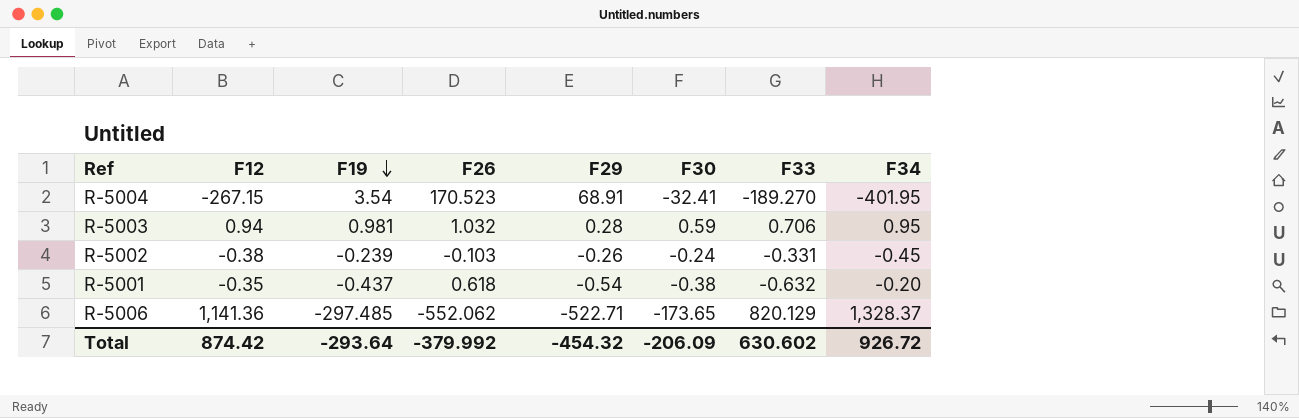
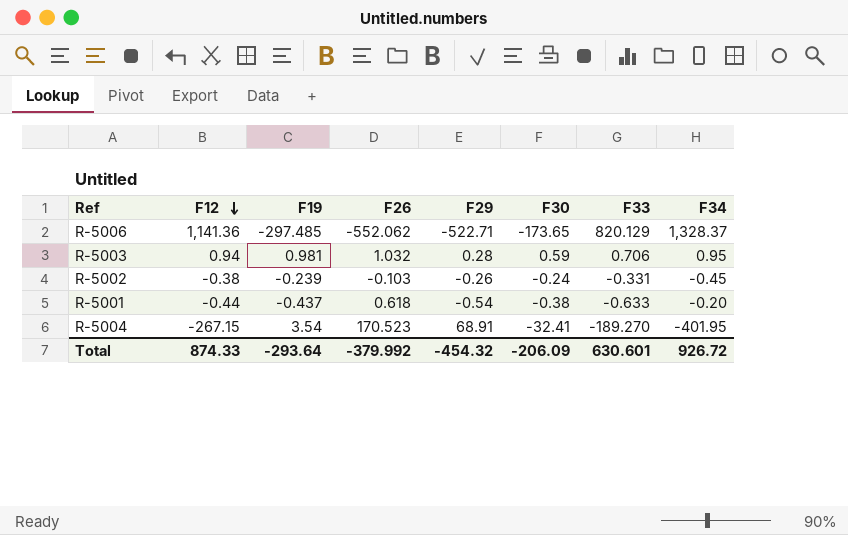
row order: F19 descending -> F12 descending
R-5001 | F12: -0.35 -> -0.44
R-5001 | F33: -0.632 -> -0.633
Total | F12: 874.42 -> 874.33
Total | F33: 630.602 -> 630.601

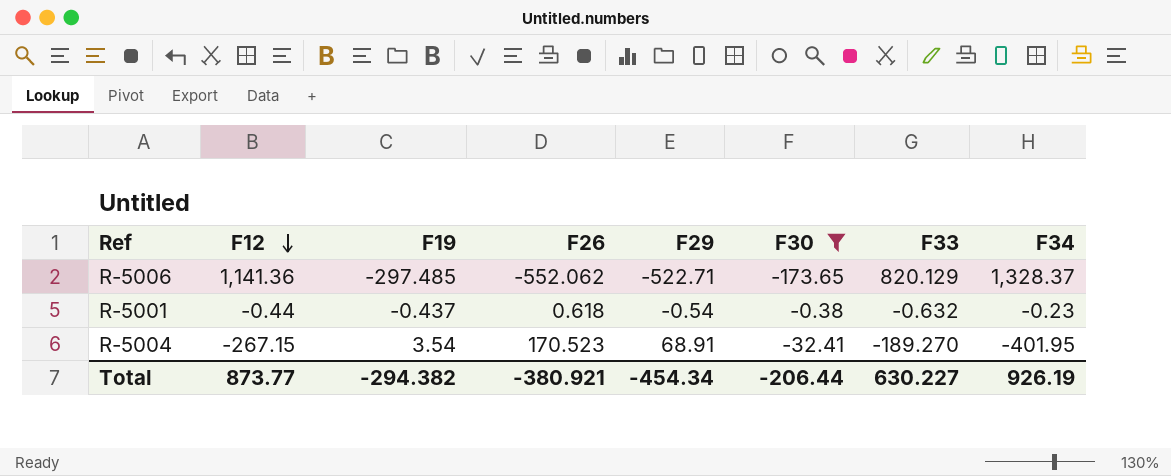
filter: none -> F30 <= -0.38
R-5001 | F33: -0.633 -> -0.632
R-5001 | F34: -0.20 -> -0.23
Total | F12: 874.33 -> 873.77
Total | F19: -293.64 -> -294.382
Total | F26: -379.992 -> -380.921
Total | F29: -454.32 -> -454.34
Total | F30: -206.09 -> -206.44
Total | F33: 630.601 -> 630.227
Total | F34: 926.72 -> 926.19

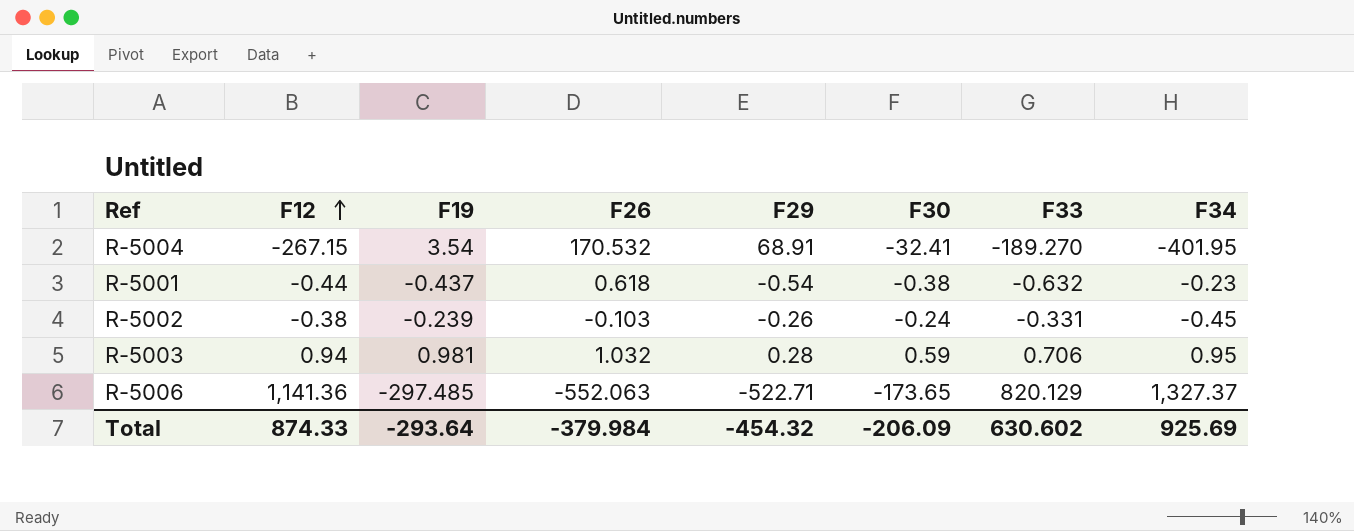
filter: F30 <= -0.38 -> none
row order: F12 descending -> F12 ascending
R-5004 | F26: 170.523 -> 170.532
R-5006 | F26: -552.062 -> -552.063
R-5006 | F34: 1,328.37 -> 1,327.37
Total | F12: 873.77 -> 874.33
Total | F19: -294.382 -> -293.64
Total | F26: -380.921 -> -379.984
Total | F29: -454.34 -> -454.32
Total | F30: -206.44 -> -206.09
Total | F33: 630.227 -> 630.602
Total | F34: 926.19 -> 925.69

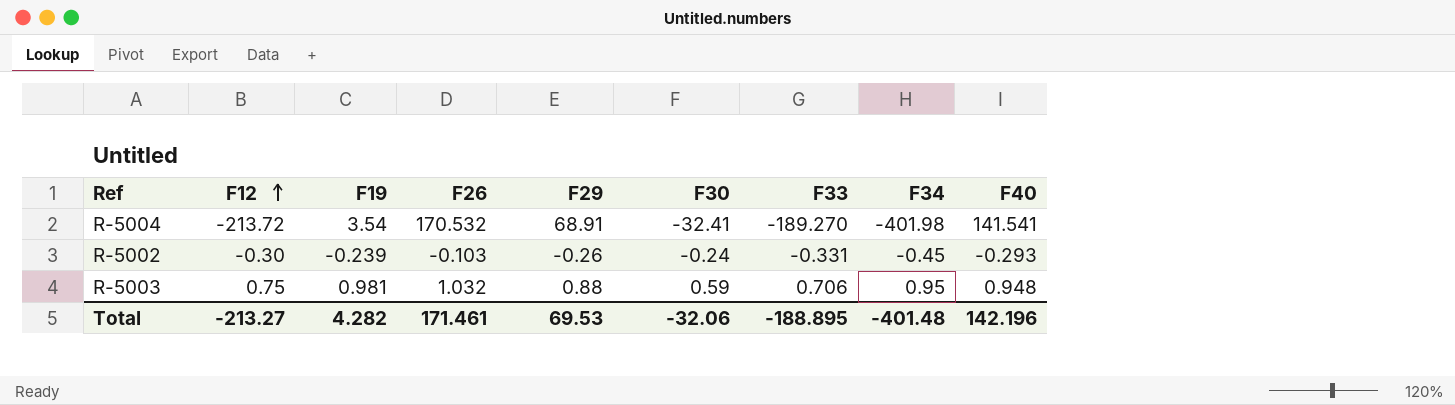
column F40 | position: none -> 9
row R-5001: -0.44 | -0.437 | 0.618 | -0.54 | -0.38 | -0.632 | -0.23 -> none
row R-5006: 1,141.36 | -297.485 | -552.063 | -522.71 | -173.65 | 820.129 | 1,327.37 -> none
R-5004 | F12: -267.15 -> -213.72
R-5004 | F34: -401.95 -> -401.98
R-5002 | F12: -0.38 -> -0.30
R-5003 | F12: 0.94 -> 0.75
R-5003 | F29: 0.28 -> 0.88
Total | F12: 874.33 -> -213.27
Total | F19: -293.64 -> 4.282
Total | F26: -379.984 -> 171.461
Total | F29: -454.32 -> 69.53
Total | F30: -206.09 -> -32.06
Total | F33: 630.602 -> -188.895
Total | F34: 925.69 -> -401.48

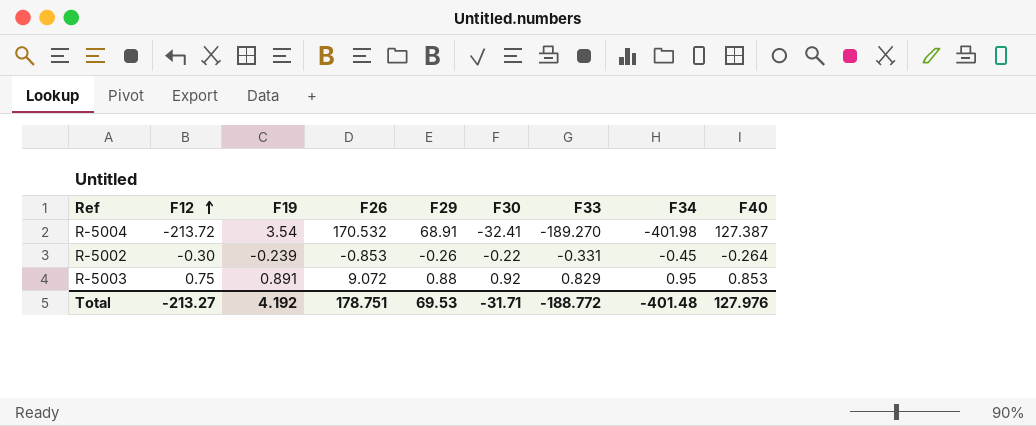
R-5004 | F40: 141.541 -> 127.387
R-5002 | F26: -0.103 -> -0.853
R-5002 | F30: -0.24 -> -0.22
R-5002 | F40: -0.293 -> -0.264
R-5003 | F19: 0.981 -> 0.891
R-5003 | F26: 1.032 -> 9.072
R-5003 | F30: 0.59 -> 0.92
R-5003 | F33: 0.706 -> 0.829
R-5003 | F40: 0.948 -> 0.853
Total | F19: 4.282 -> 4.192
Total | F26: 171.461 -> 178.751
Total | F30: -32.06 -> -31.71
Total | F33: -188.895 -> -188.772
Total | F40: 142.196 -> 127.976

